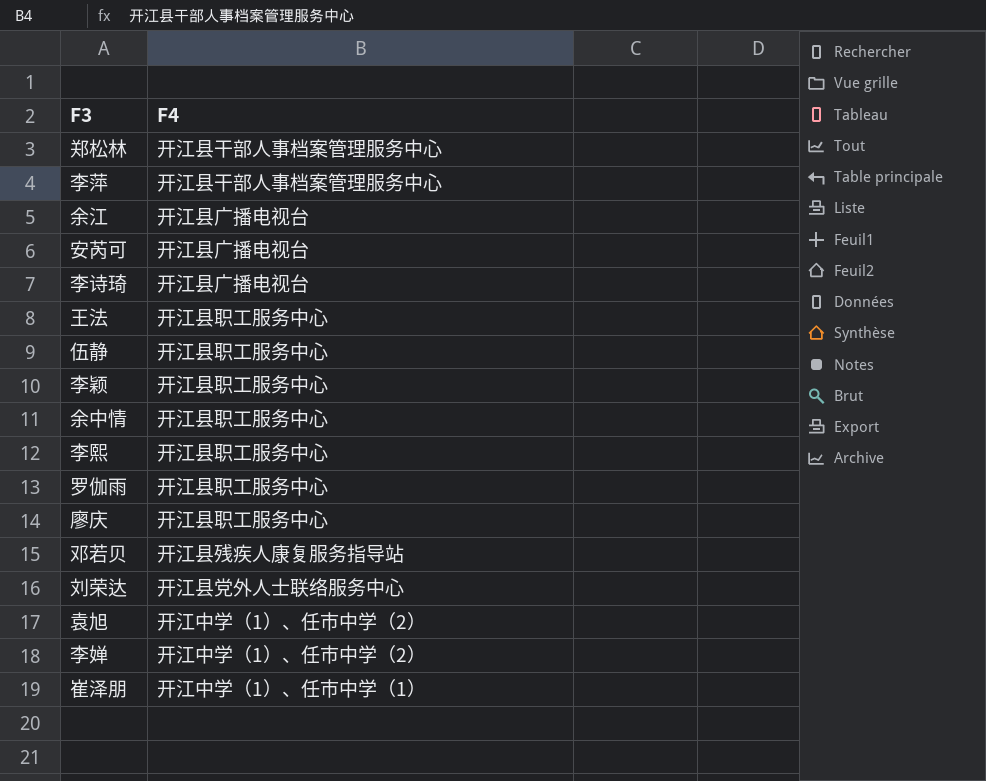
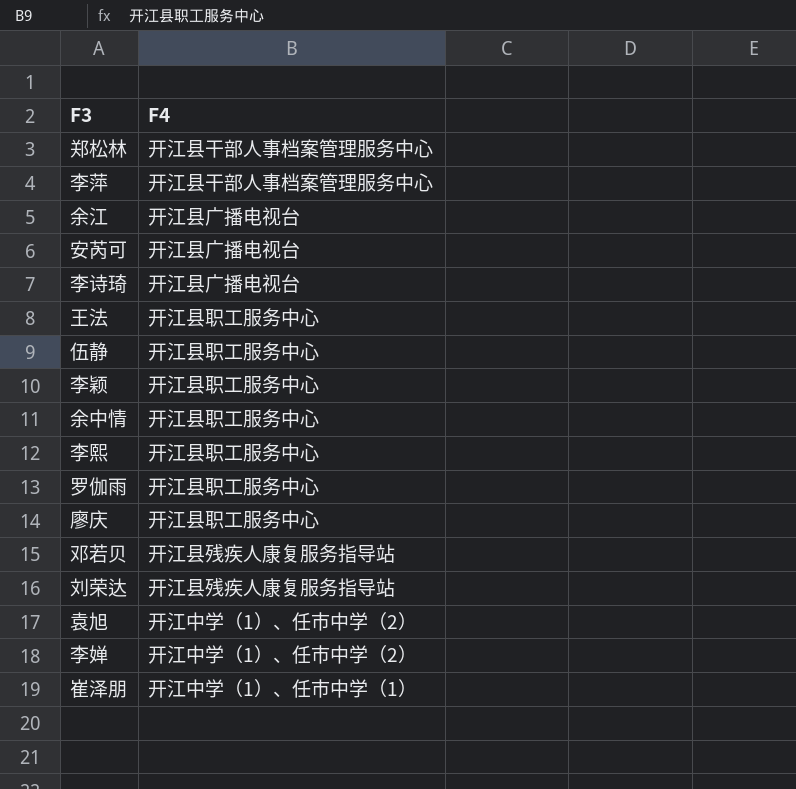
刘荣达 | F4: 开江县党外人士联络服务中心 -> 开江县残疾人康复服务指导站

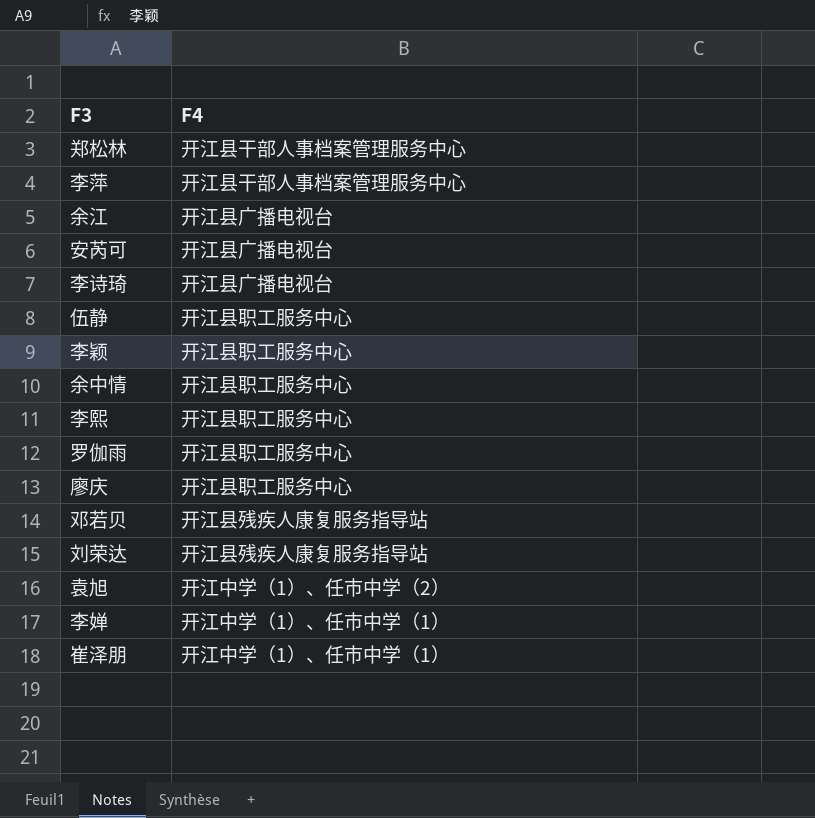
row 王法: 开江县职工服务中心 -> none
李婵 | F4: 开江中学（1）、任市中学（2） -> 开江中学（1）、任市中学（1）

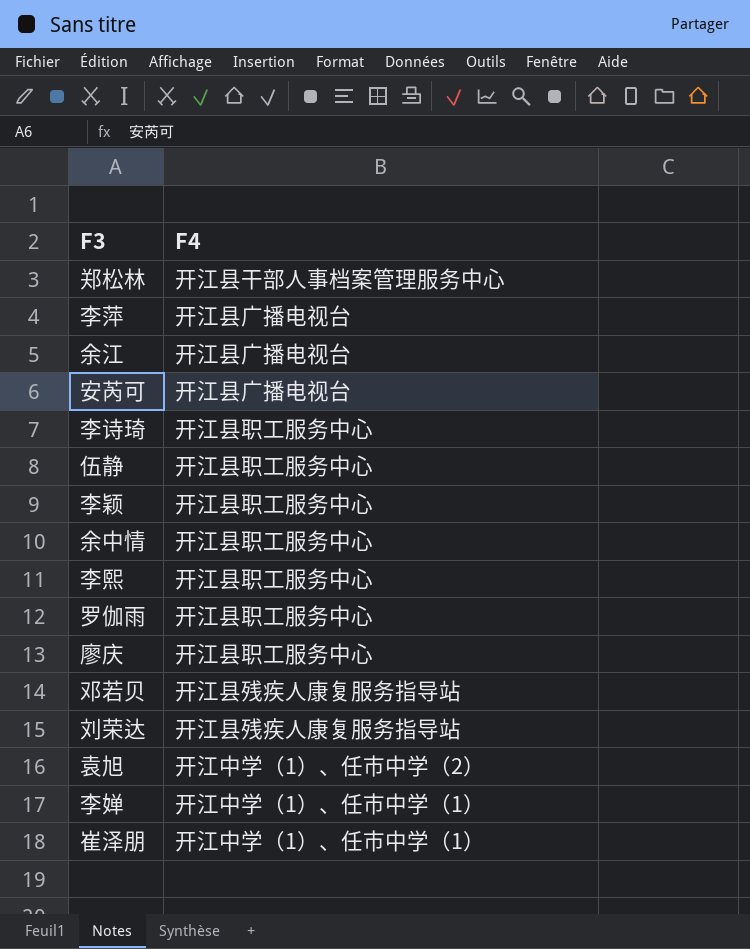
李萍 | F4: 开江县干部人事档案管理服务中心 -> 开江县广播电视台
李诗琦 | F4: 开江县广播电视台 -> 开江县职工服务中心

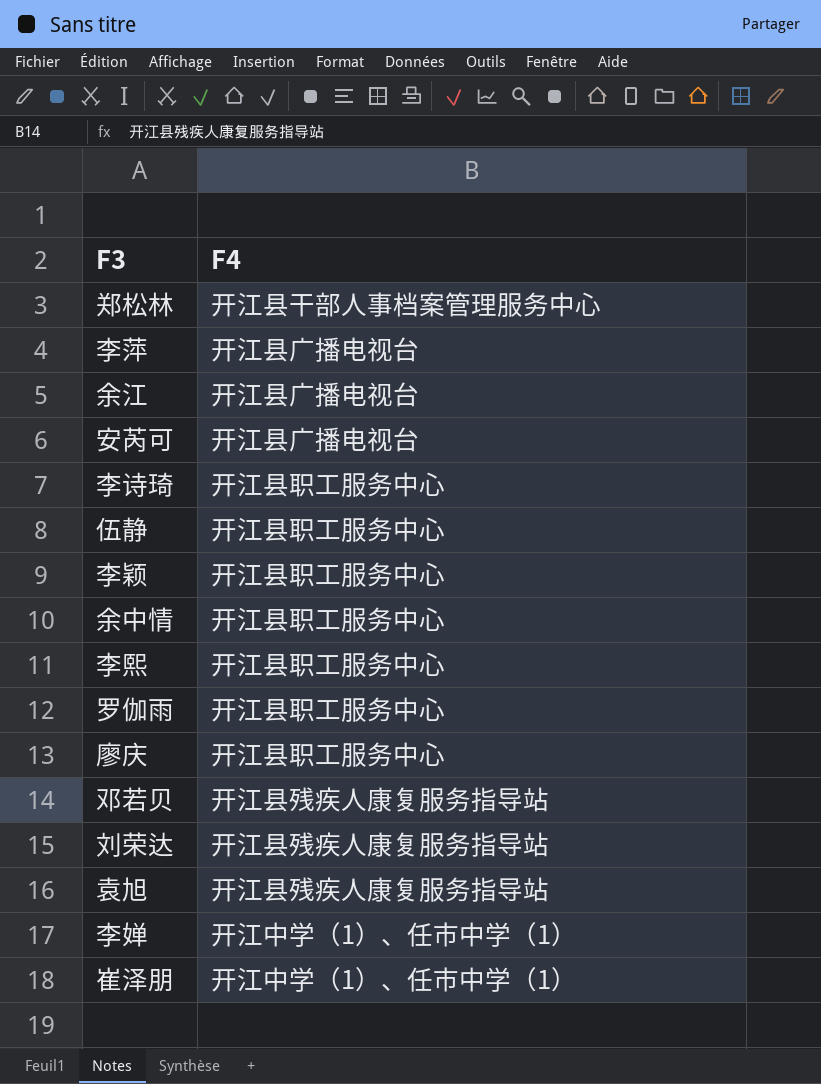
袁旭 | F4: 开江中学（1）、任市中学（2） -> 开江县残疾人康复服务指导站

